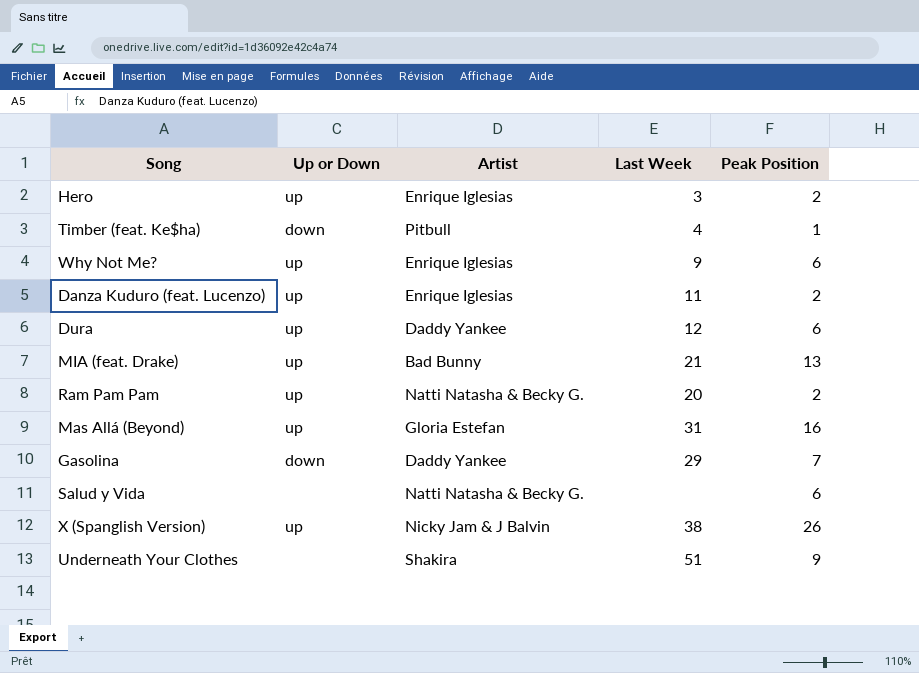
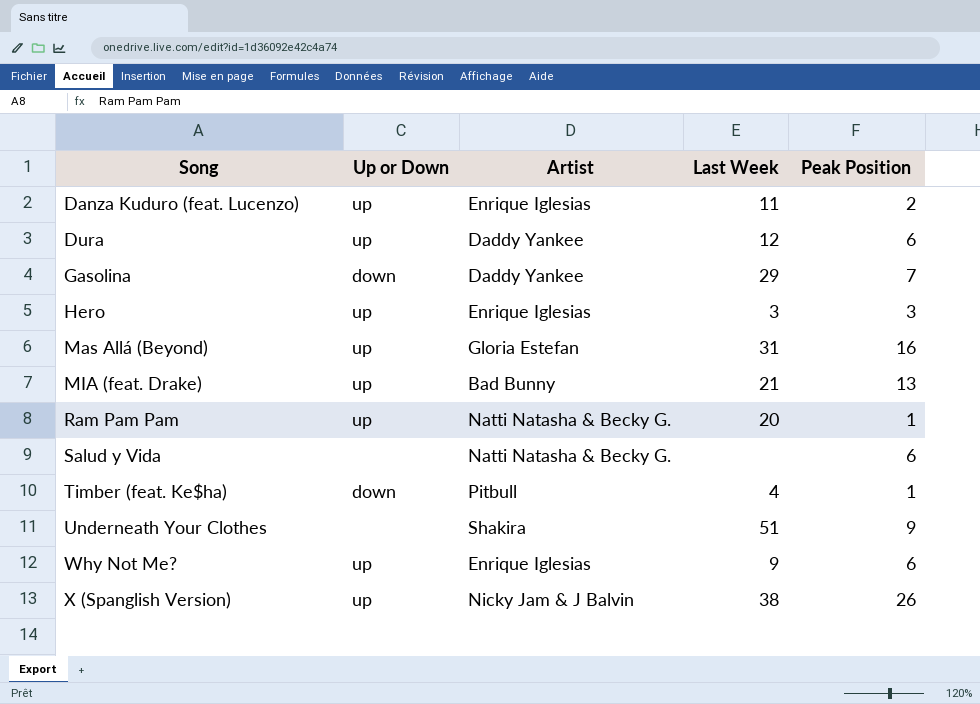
row order: none -> Song ascending
Hero | Peak Position: 2 -> 3
Ram Pam Pam | Peak Position: 2 -> 1

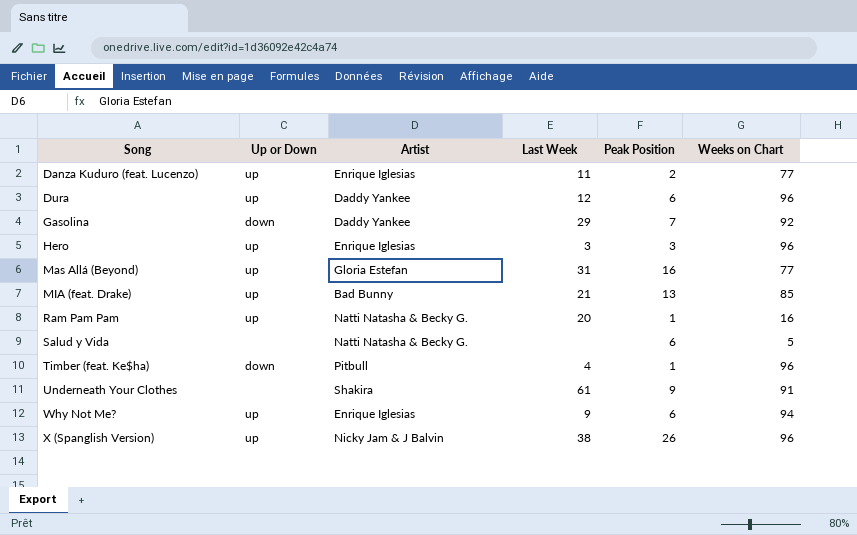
column Weeks on Chart | position: none -> 6
Underneath Your Clothes | Last Week: 51 -> 61

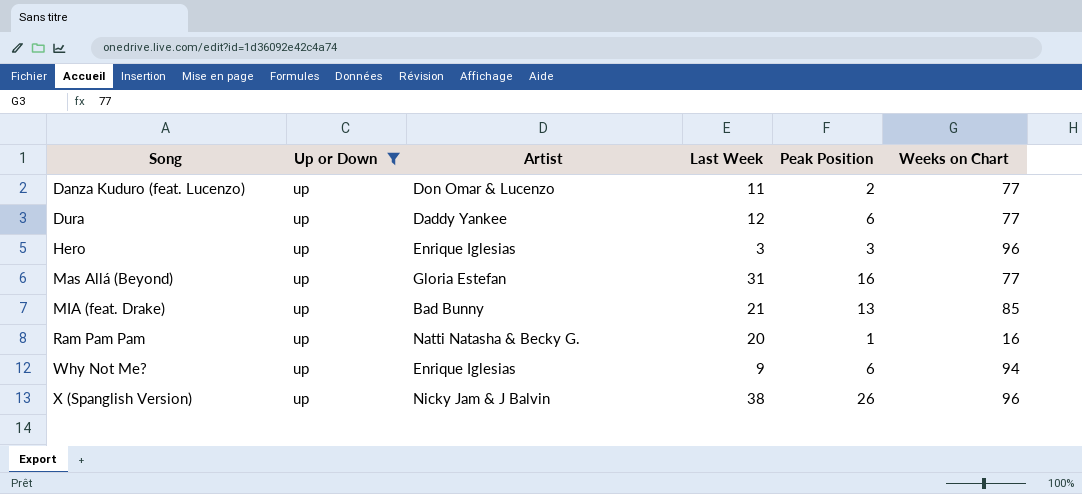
filter: none -> Up or Down = up
Danza Kuduro (feat. Lucenzo) | Artist: Enrique Iglesias -> Don Omar & Lucenzo
Dura | Weeks on Chart: 96 -> 77

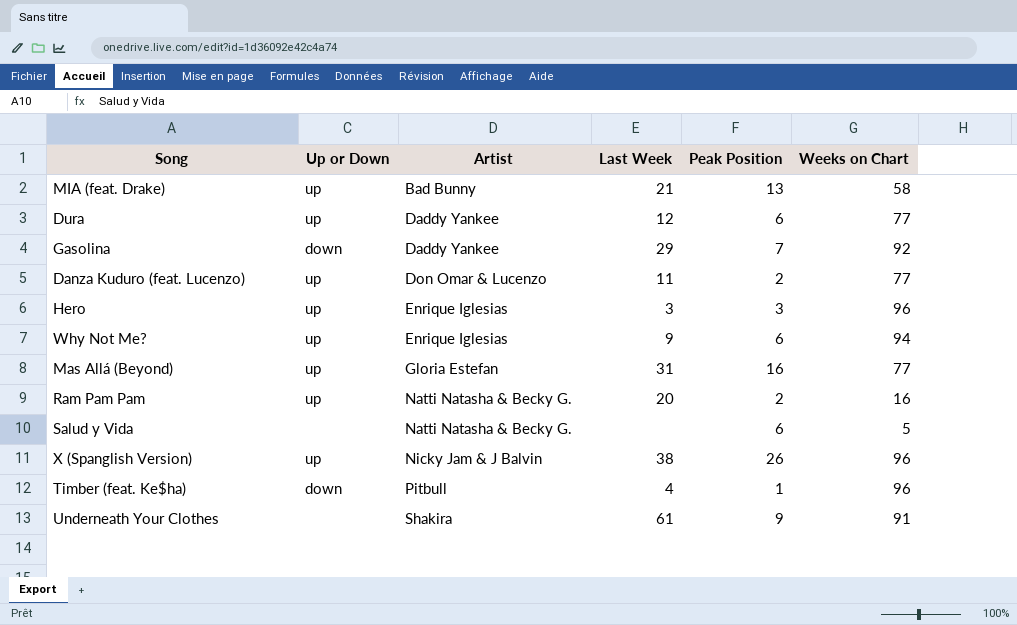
filter: Up or Down = up -> none
row order: Song ascending -> Artist ascending
MIA (feat. Drake) | Weeks on Chart: 85 -> 58
Ram Pam Pam | Peak Position: 1 -> 2

